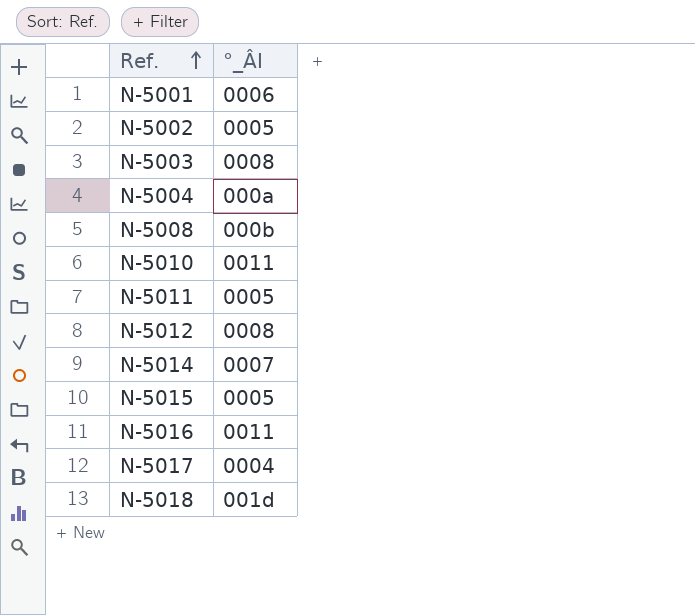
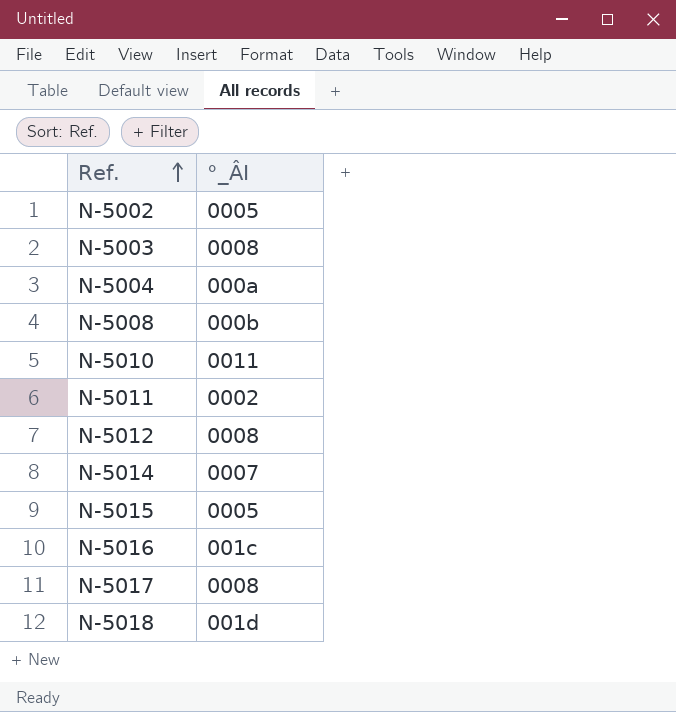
row N-5001: 0006 -> none
N-5011 | °_ÂI: 0005 -> 0002
N-5016 | °_ÂI: 0011 -> 001c
N-5017 | °_ÂI: 0004 -> 0008

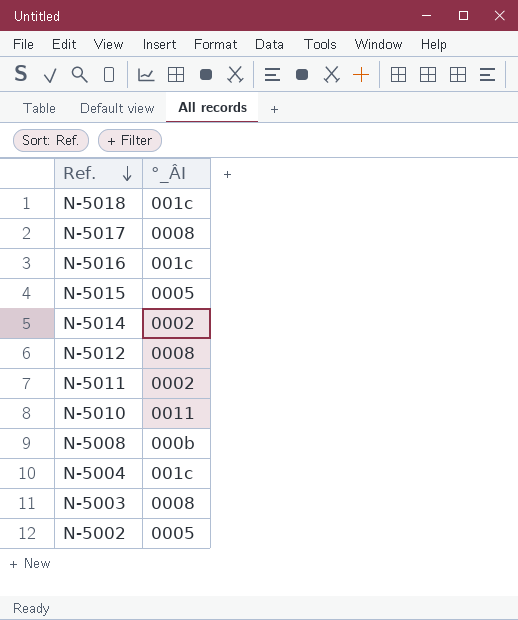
row order: Ref. ascending -> Ref. descending
N-5018 | °_ÂI: 001d -> 001c
N-5014 | °_ÂI: 0007 -> 0002
N-5004 | °_ÂI: 000a -> 001c

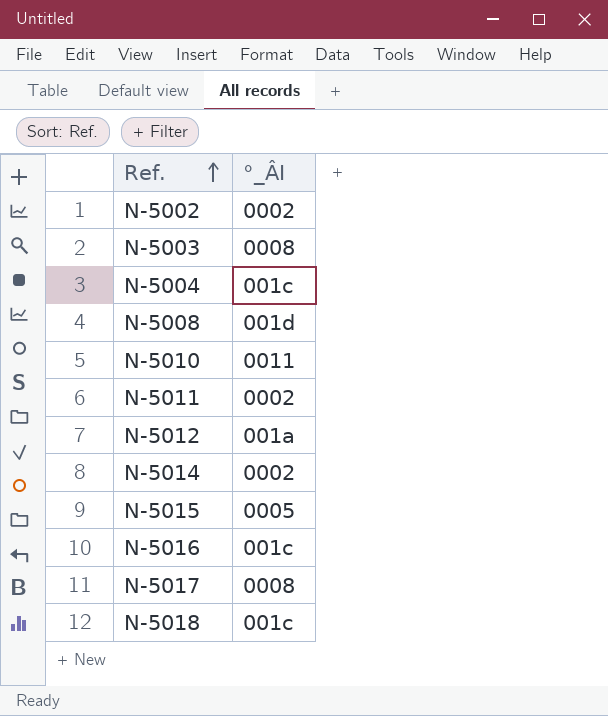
row order: Ref. descending -> Ref. ascending
N-5002 | °_ÂI: 0005 -> 0002
N-5008 | °_ÂI: 000b -> 001d
N-5012 | °_ÂI: 0008 -> 001a

